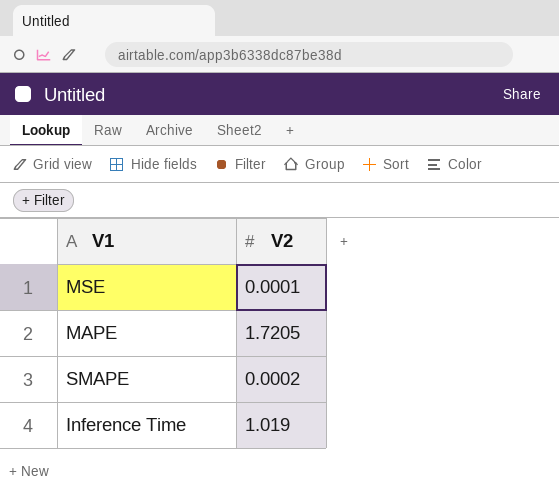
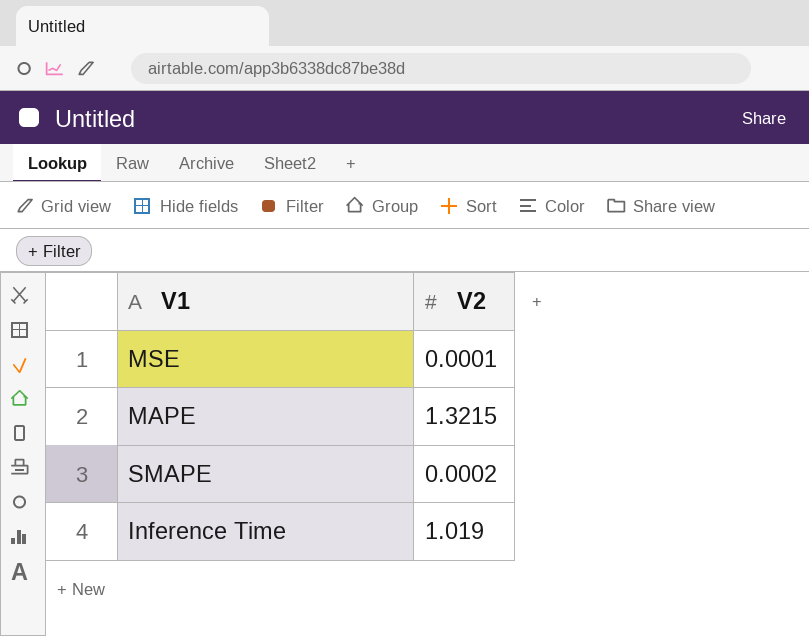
MAPE | V2: 1.7205 -> 1.3215

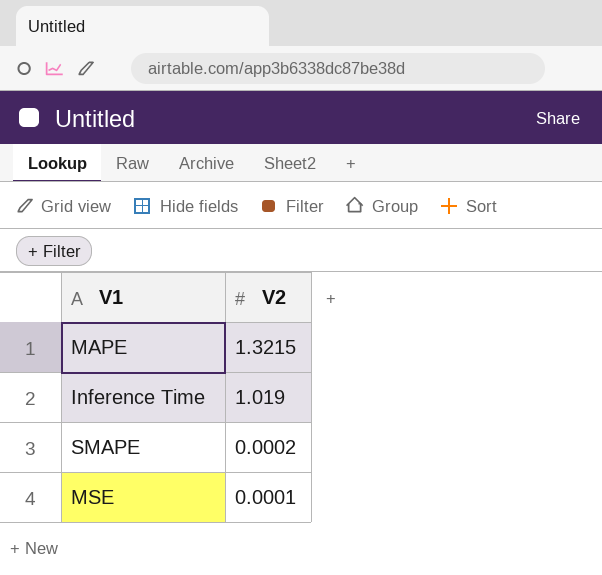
row order: none -> V2 descending

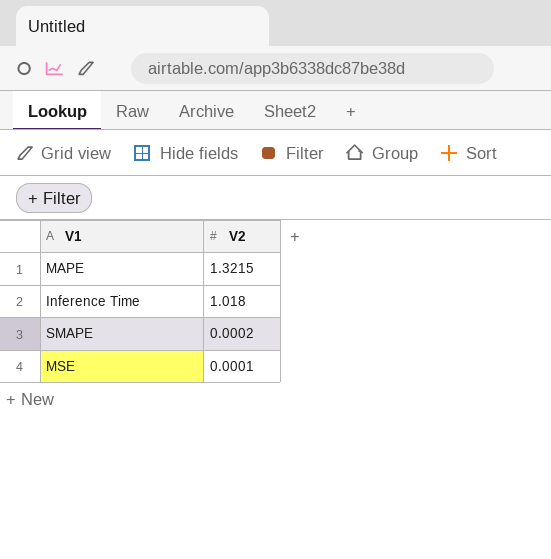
Inference Time | V2: 1.019 -> 1.018

